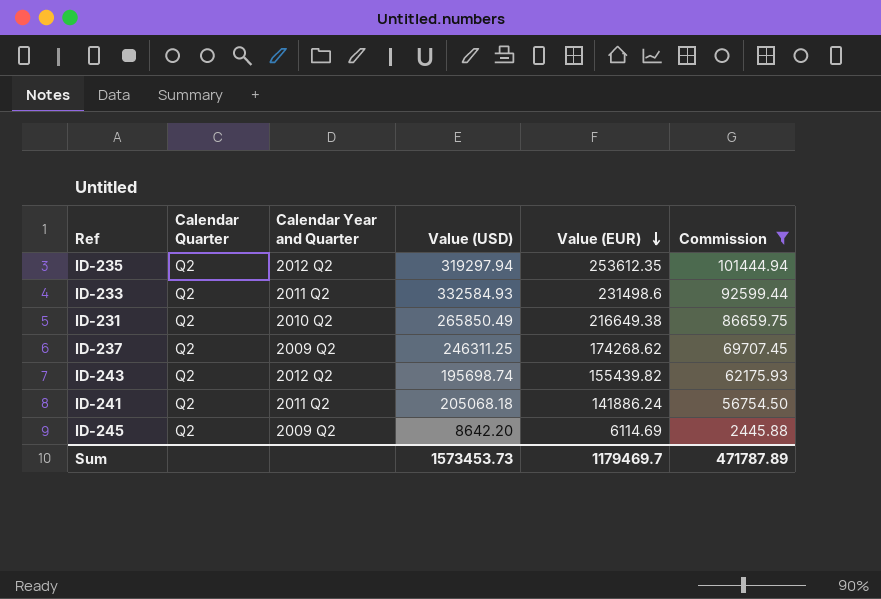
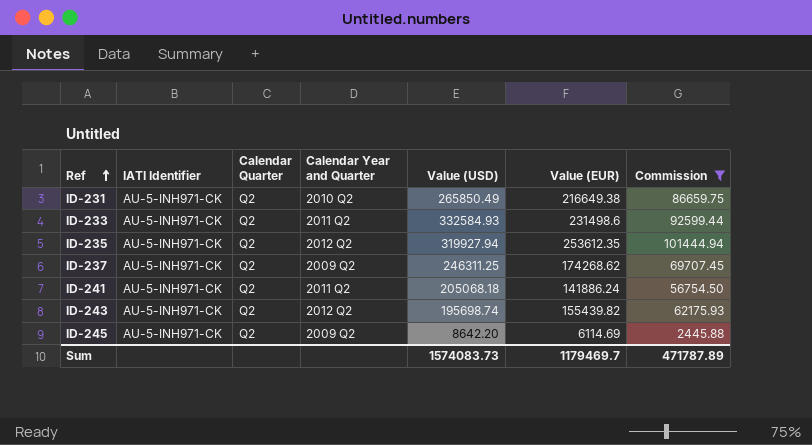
row order: Value (EUR) descending -> Ref ascending
column IATI Identifier | position: none -> 2
ID-235 | Value (USD): 319297.94 -> 319927.94
Sum | Value (USD): 1573453.73 -> 1574083.73

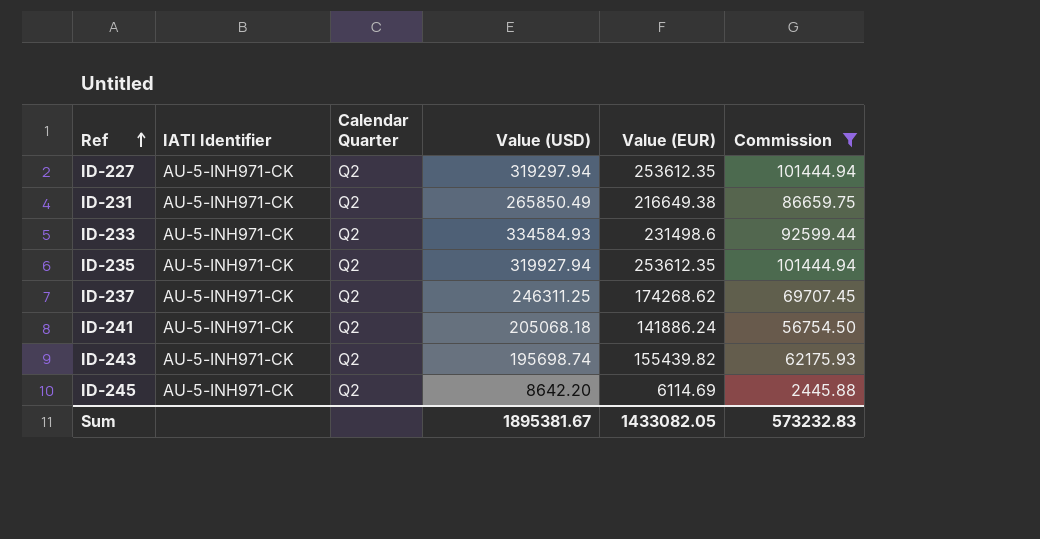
column Calendar Year and Quarter | position: 4 -> none
row ID-227: none -> AU-5-INH971-CK | Q2 | 319297.94 | 253612.35 | 101444.94
ID-233 | Value (USD): 332584.93 -> 334584.93
Sum | Value (USD): 1574083.73 -> 1895381.67
Sum | Value (EUR): 1179469.7 -> 1433082.05
Sum | Commission: 471787.89 -> 573232.83

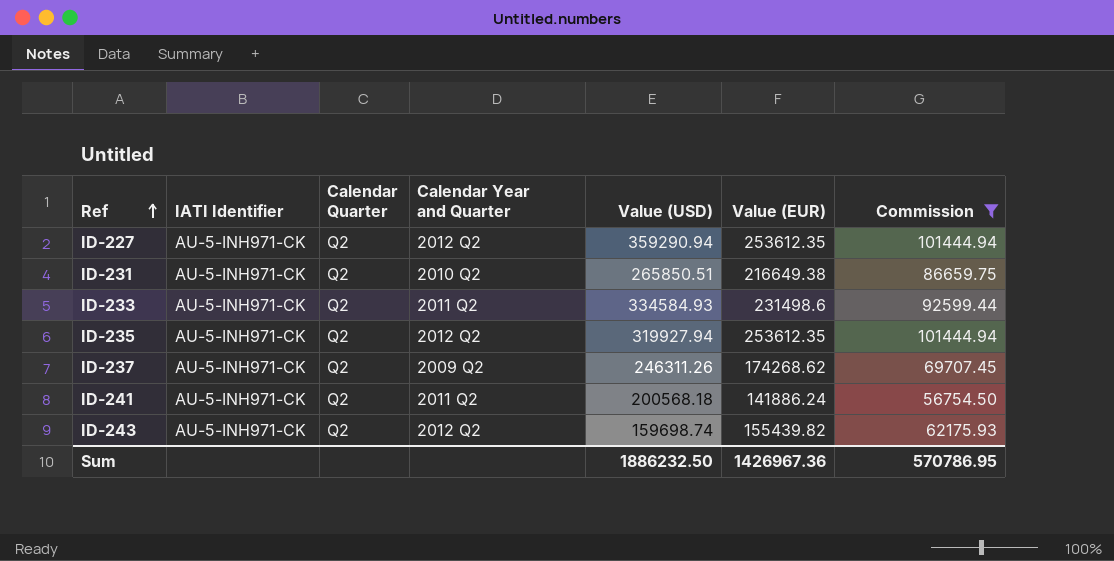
column Calendar Year and Quarter | position: none -> 4
row ID-245: AU-5-INH971-CK | Q2 | 8642.20 | 6114.69 | 2445.88 -> none
ID-227 | Value (USD): 319297.94 -> 359290.94
ID-231 | Value (USD): 265850.49 -> 265850.51
ID-237 | Value (USD): 246311.25 -> 246311.26
ID-241 | Value (USD): 205068.18 -> 200568.18
ID-243 | Value (USD): 195698.74 -> 159698.74
Sum | Value (USD): 1895381.67 -> 1886232.50
Sum | Value (EUR): 1433082.05 -> 1426967.36
Sum | Commission: 573232.83 -> 570786.95

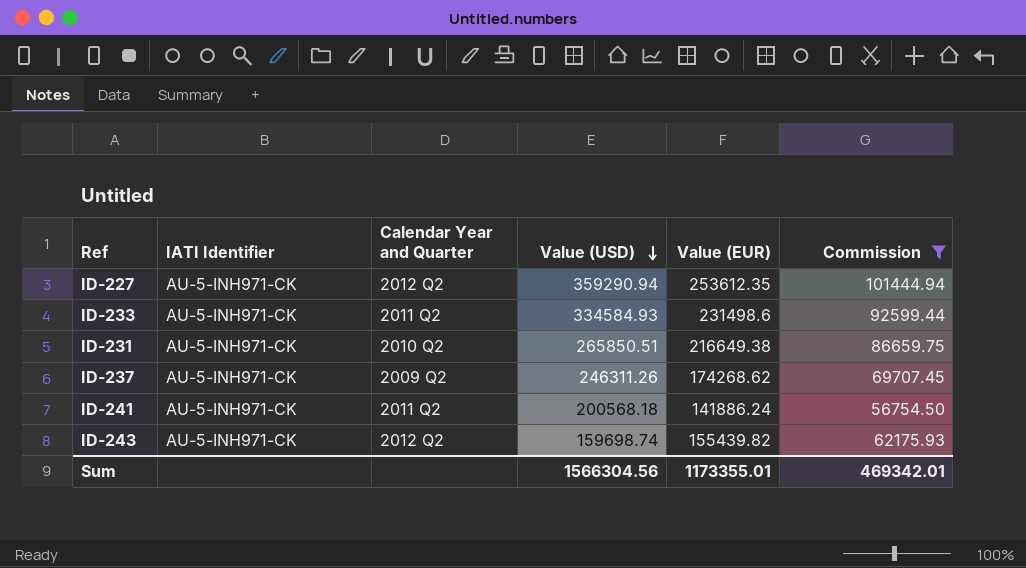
row order: Ref ascending -> Value (USD) descending
column Calendar Quarter | position: 3 -> none
row ID-235: AU-5-INH971-CK | Q2 | 2012 Q2 | 319927.94 | 253612.35 | 101444.94 -> none
Sum | Value (USD): 1886232.50 -> 1566304.56
Sum | Value (EUR): 1426967.36 -> 1173355.01
Sum | Commission: 570786.95 -> 469342.01

